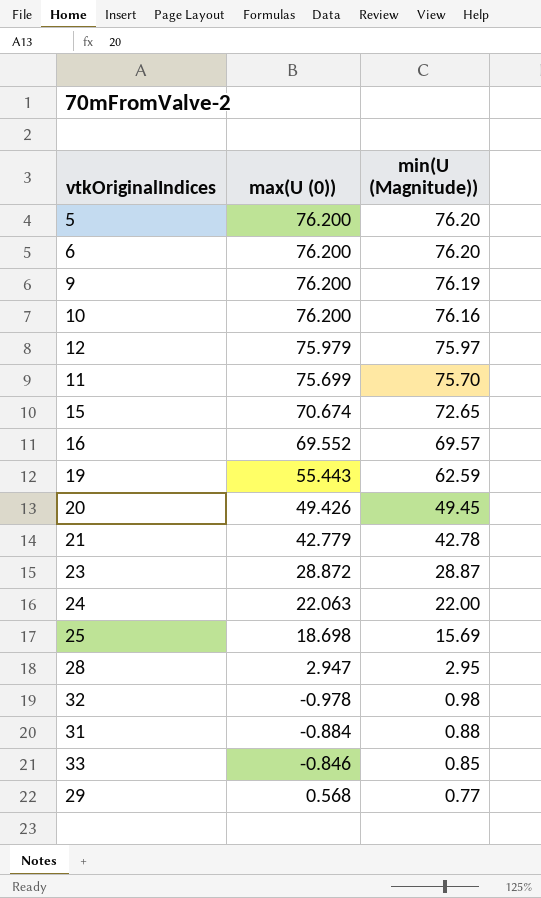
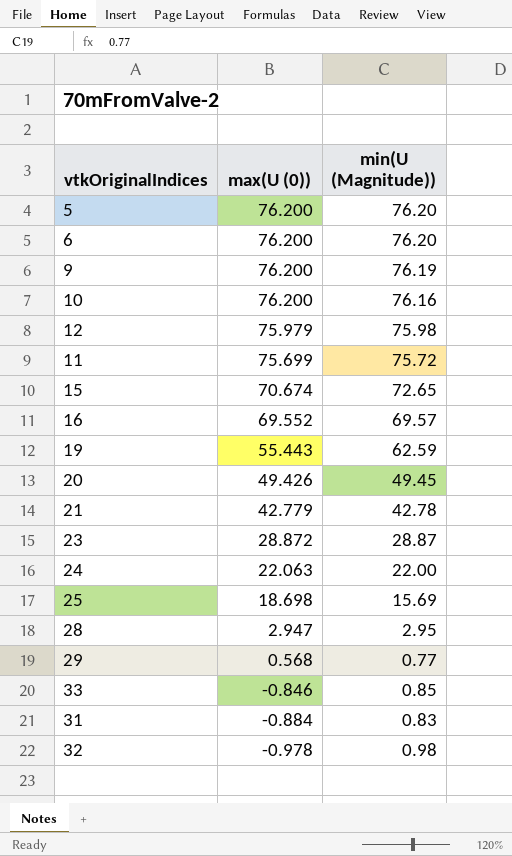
row order: min(U (Magnitude)) descending -> max(U (0)) descending
12 | min(U (Magnitude)): 75.97 -> 75.98
11 | min(U (Magnitude)): 75.70 -> 75.72
31 | min(U (Magnitude)): 0.88 -> 0.83

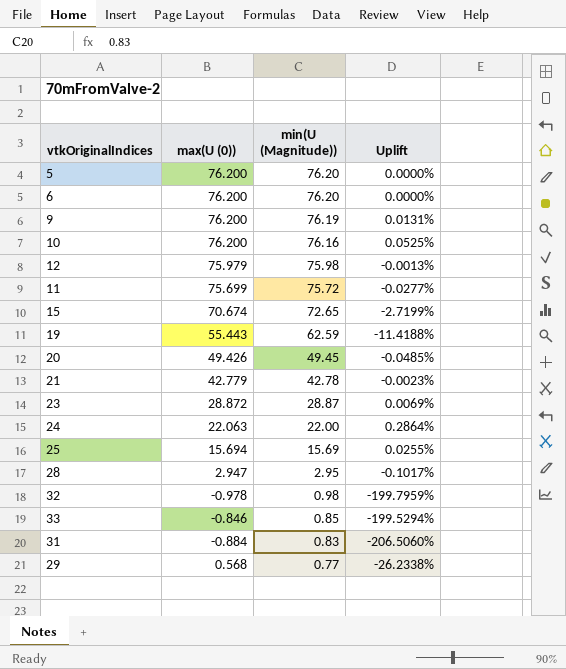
row order: max(U (0)) descending -> min(U (Magnitude)) descending
column Uplift | formula: none -> ([max(U (0))] - [min(U (Magnitude))]) / [min(U (Magnitude))]
row 16: 69.552 | 69.57 -> none
25 | max(U (0)): 18.698 -> 15.694

